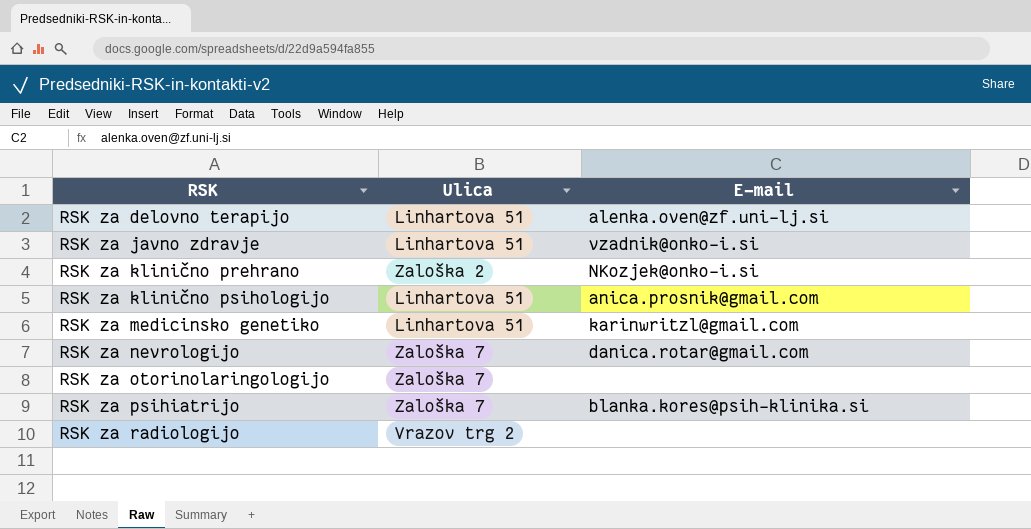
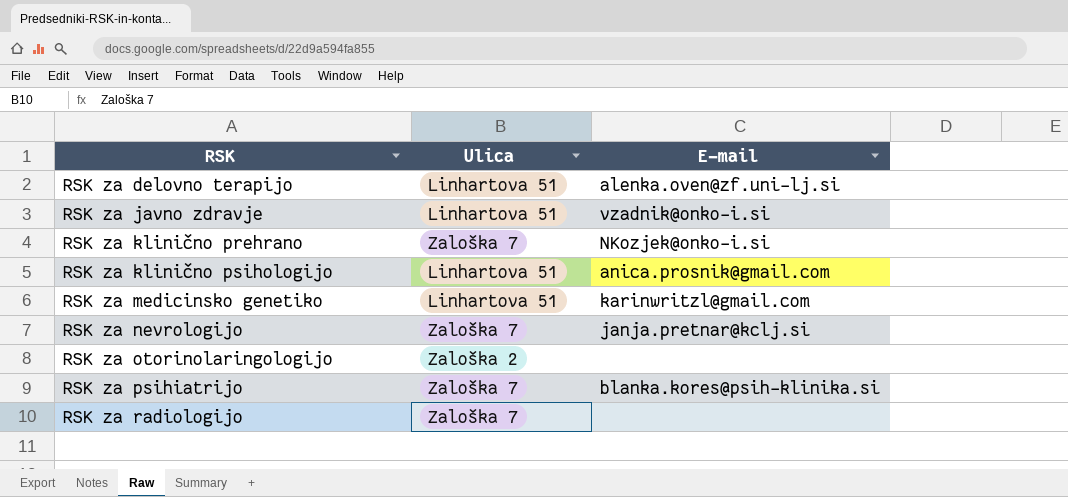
RSK za klinično prehrano | Ulica: Zaloška 2 -> Zaloška 7
RSK za nevrologijo | E-mail: danica.rotar@gmail.com -> janja.pretnar@kclj.si
RSK za otorinolaringologijo | Ulica: Zaloška 7 -> Zaloška 2
RSK za radiologijo | Ulica: Vrazov trg 2 -> Zaloška 7

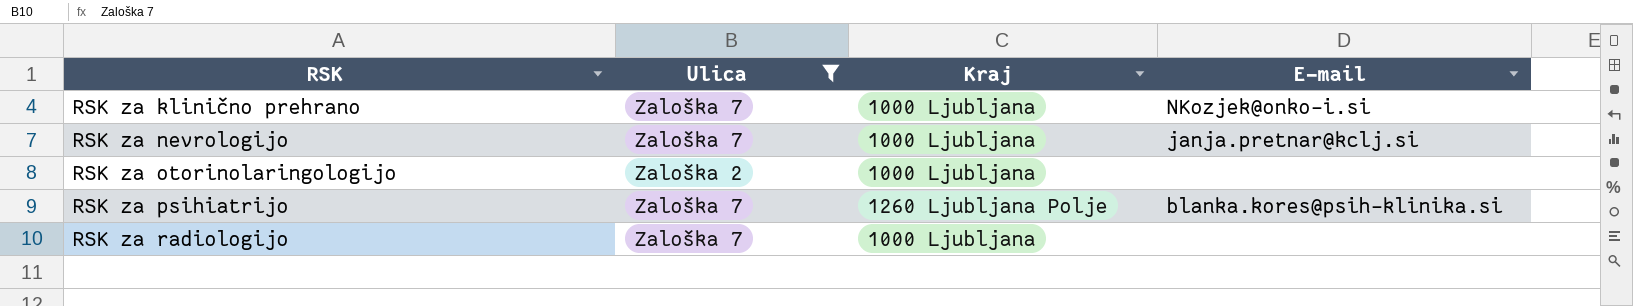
filter: none -> Ulica != Linhartova 51
column Kraj | position: none -> 3

